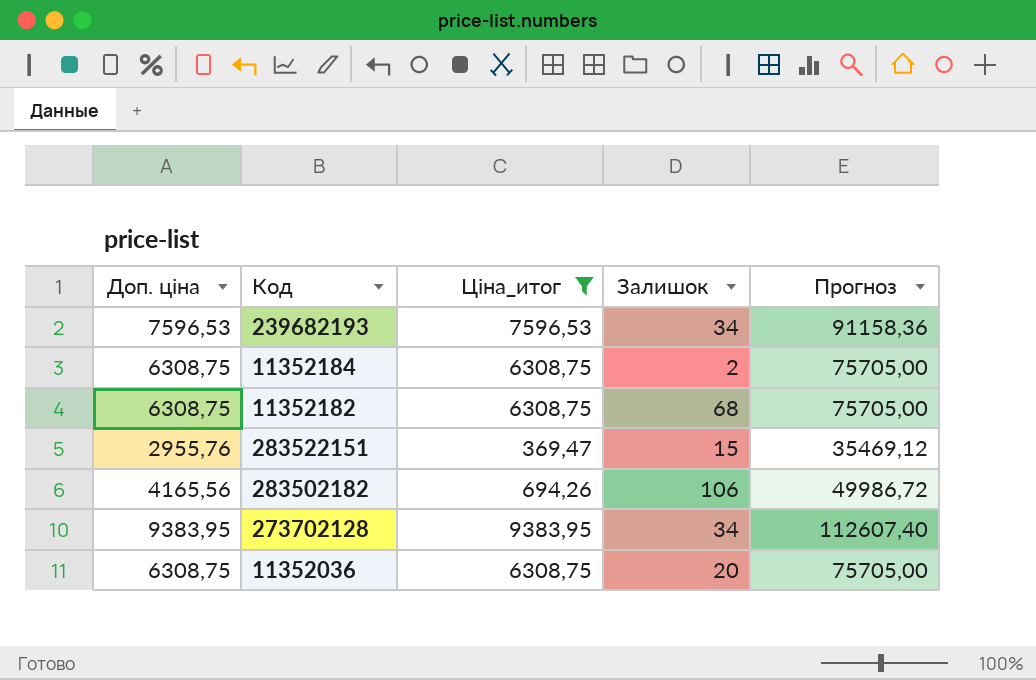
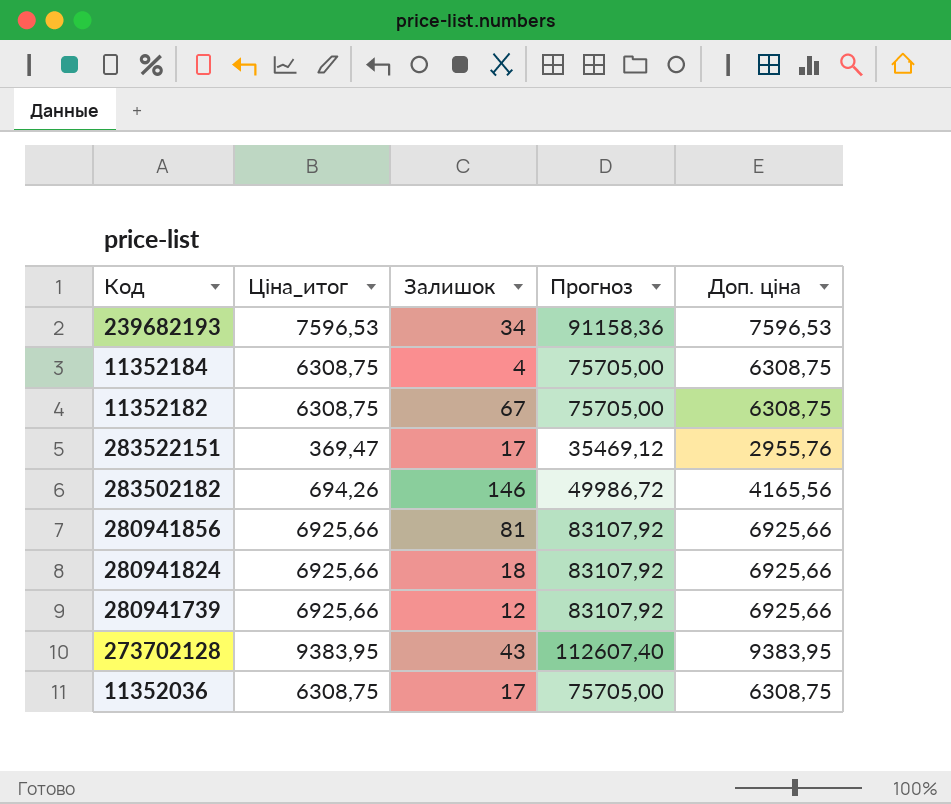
filter: Ціна_итог != 6925,66 -> none
column Доп. ціна | position: 1 -> 5
11352184 | Залишок: 2 -> 4
11352182 | Залишок: 68 -> 67
283522151 | Залишок: 15 -> 17
283502182 | Залишок: 106 -> 146
273702128 | Залишок: 34 -> 43
11352036 | Залишок: 20 -> 17

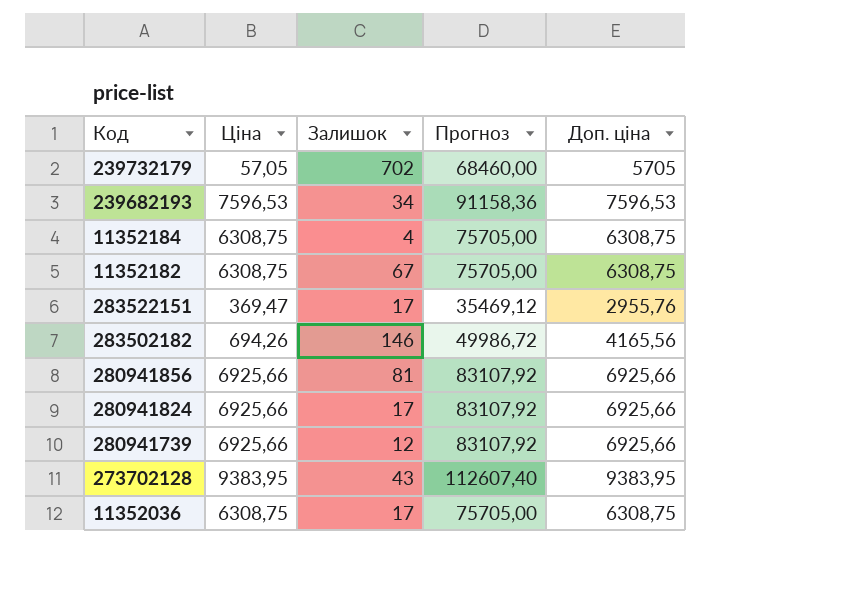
column name: Ціна_итог -> Ціна
row 239732179: none -> 57,05 | 702 | 68460,00 | 5705
280941824 | Залишок: 18 -> 17

